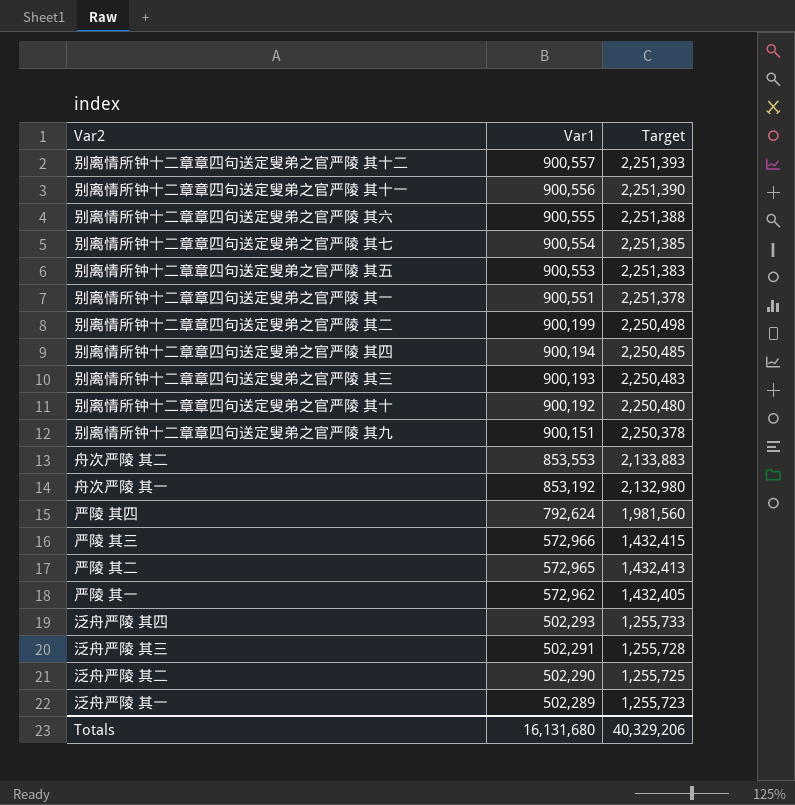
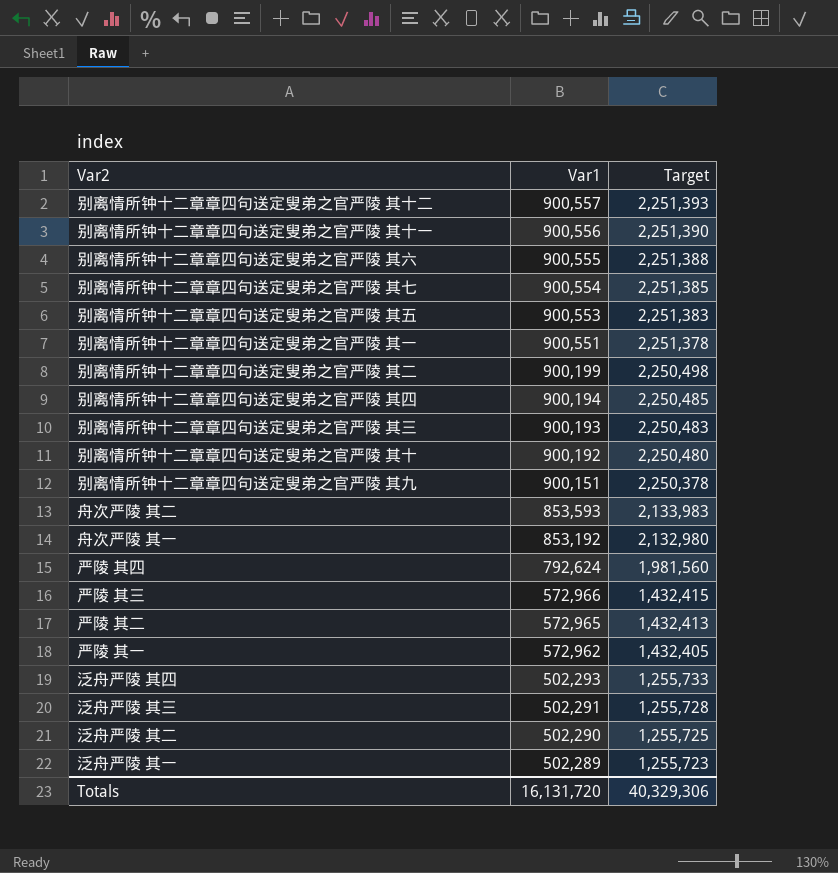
舟次严陵 其二 | Var1: 853,553 -> 853,593
舟次严陵 其二 | Target: 2,133,883 -> 2,133,983
Totals | Var1: 16,131,680 -> 16,131,720
Totals | Target: 40,329,206 -> 40,329,306

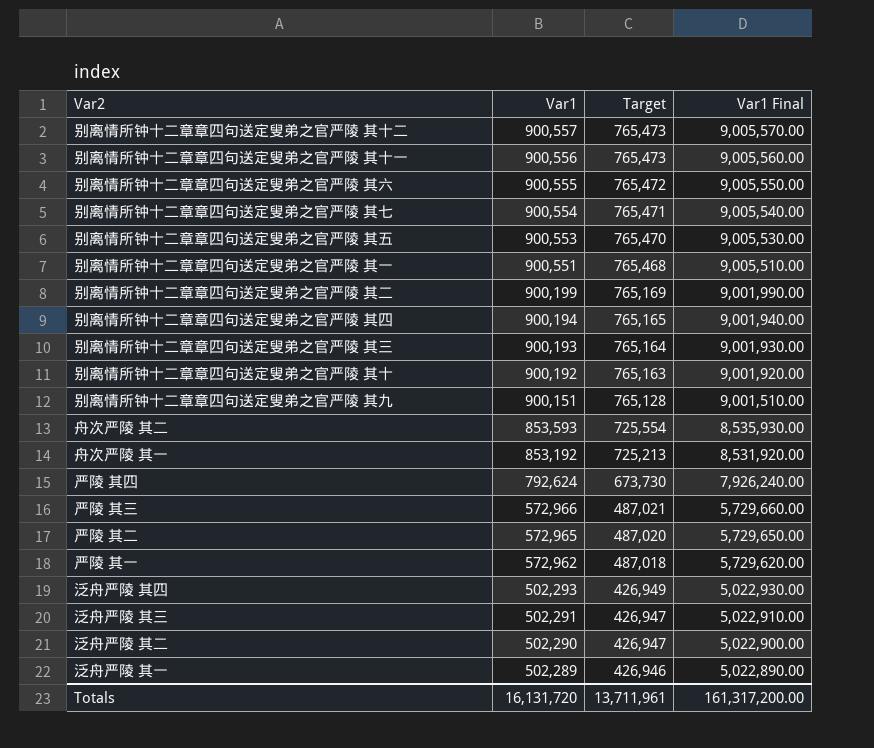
column Target | formula: [Var1] * 2.5 -> [Var1] * 0.85
column Var1 Final | formula: none -> [Var1] * 10
Totals | Target: 40,329,306 -> 13,711,961

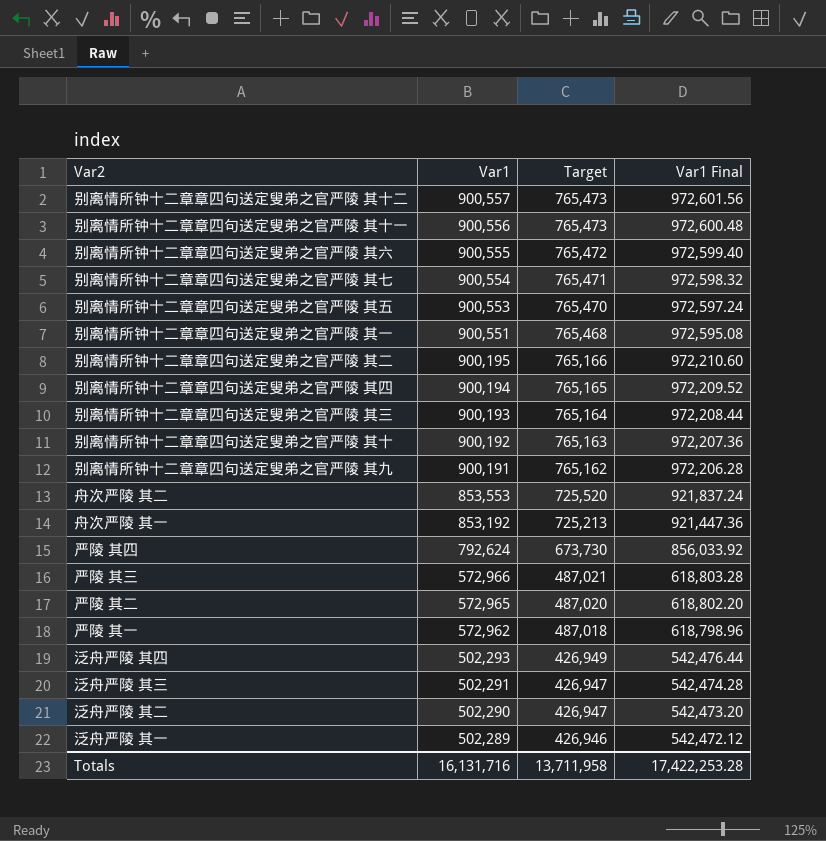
column Var1 Final | formula: [Var1] * 10 -> [Var1] * 1.08
别离情所钟十二章章四句送定叟弟之官严陵 其二 | Var1: 900,199 -> 900,195
别离情所钟十二章章四句送定叟弟之官严陵 其二 | Target: 765,169 -> 765,166
别离情所钟十二章章四句送定叟弟之官严陵 其九 | Var1: 900,151 -> 900,191
别离情所钟十二章章四句送定叟弟之官严陵 其九 | Target: 765,128 -> 765,162
舟次严陵 其二 | Var1: 853,593 -> 853,553
舟次严陵 其二 | Target: 725,554 -> 725,520
Totals | Var1: 16,131,720 -> 16,131,716
Totals | Target: 13,711,961 -> 13,711,958
Totals | Var1 Final: 161,317,200.00 -> 17,422,253.28

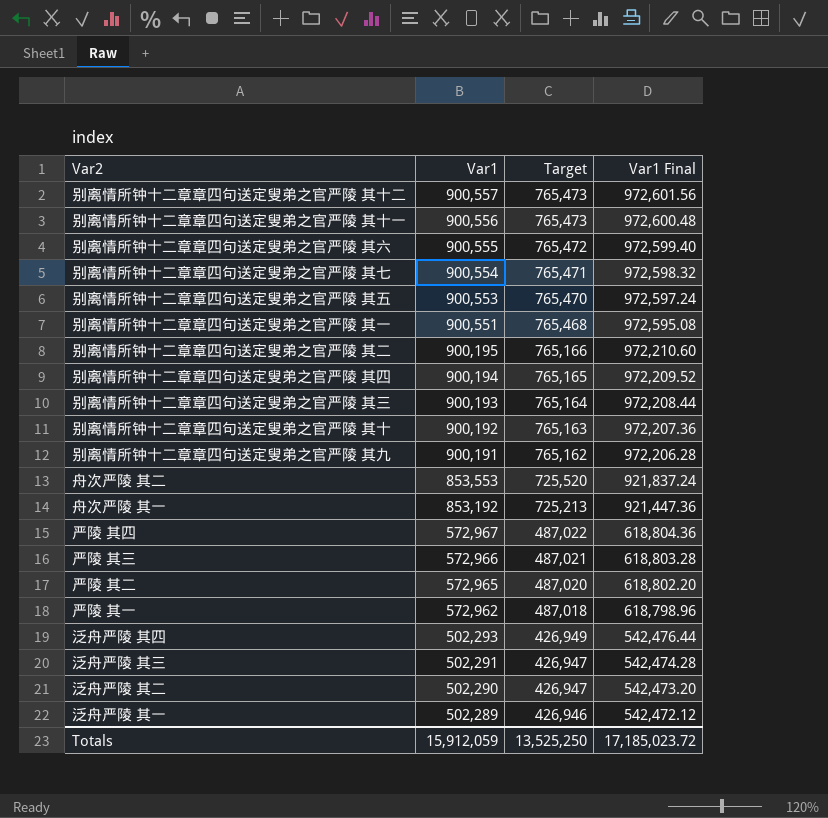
严陵 其四 | Var1: 792,624 -> 572,967
严陵 其四 | Target: 673,730 -> 487,022
严陵 其四 | Var1 Final: 856,033.92 -> 618,804.36
Totals | Var1: 16,131,716 -> 15,912,059
Totals | Target: 13,711,958 -> 13,525,250
Totals | Var1 Final: 17,422,253.28 -> 17,185,023.72

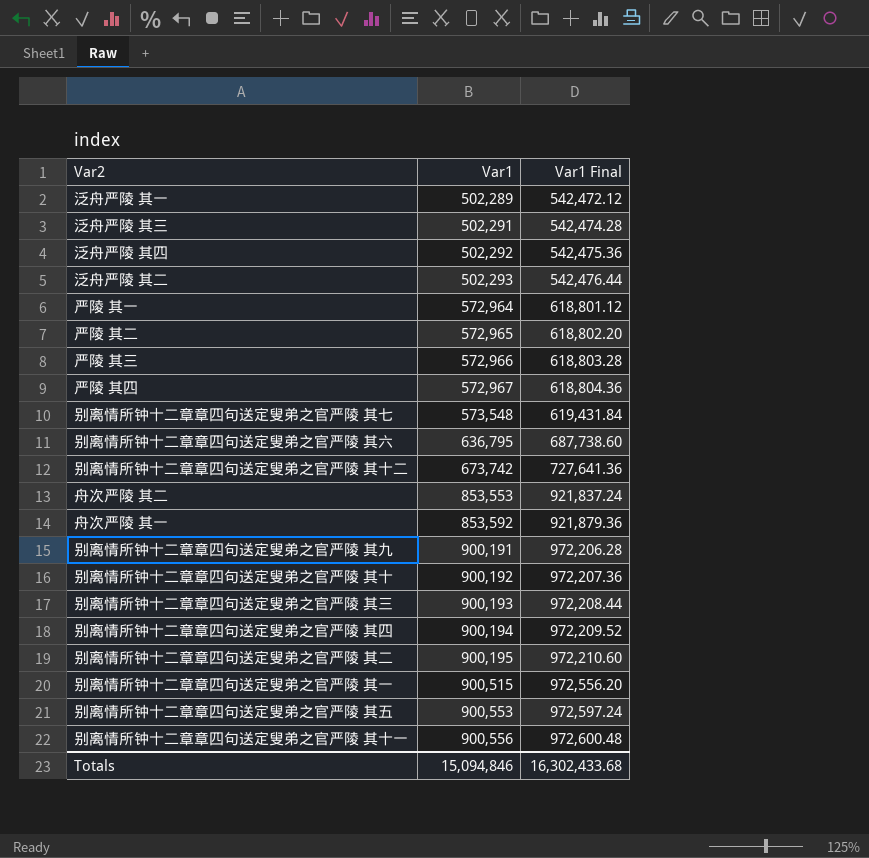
row order: Var1 descending -> Var1 ascending
column Target | formula: [Var1] * 0.85 -> none
泛舟严陵 其四 | Var1: 502,293 -> 502,292
泛舟严陵 其四 | Var1 Final: 542,476.44 -> 542,475.36
泛舟严陵 其二 | Var1: 502,290 -> 502,293
泛舟严陵 其二 | Var1 Final: 542,473.20 -> 542,476.44
严陵 其一 | Var1: 572,962 -> 572,964
严陵 其一 | Var1 Final: 618,798.96 -> 618,801.12
别离情所钟十二章章四句送定叟弟之官严陵 其七 | Var1: 900,554 -> 573,548
别离情所钟十二章章四句送定叟弟之官严陵 其七 | Var1 Final: 972,598.32 -> 619,431.84
别离情所钟十二章章四句送定叟弟之官严陵 其六 | Var1: 900,555 -> 636,795
别离情所钟十二章章四句送定叟弟之官严陵 其六 | Var1 Final: 972,599.40 -> 687,738.60
别离情所钟十二章章四句送定叟弟之官严陵 其十二 | Var1: 900,557 -> 673,742
别离情所钟十二章章四句送定叟弟之官严陵 其十二 | Var1 Final: 972,601.56 -> 727,641.36
舟次严陵 其一 | Var1: 853,192 -> 853,592
舟次严陵 其一 | Var1 Final: 921,447.36 -> 921,879.36
别离情所钟十二章章四句送定叟弟之官严陵 其一 | Var1: 900,551 -> 900,515
别离情所钟十二章章四句送定叟弟之官严陵 其一 | Var1 Final: 972,595.08 -> 972,556.20
Totals | Var1: 15,912,059 -> 15,094,846
Totals | Var1 Final: 17,185,023.72 -> 16,302,433.68

